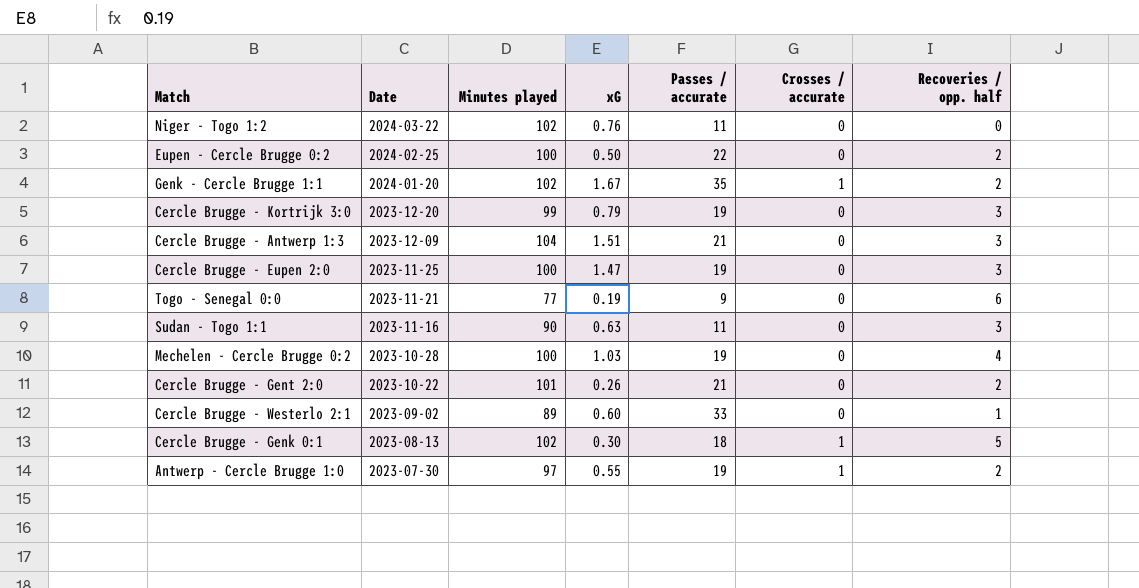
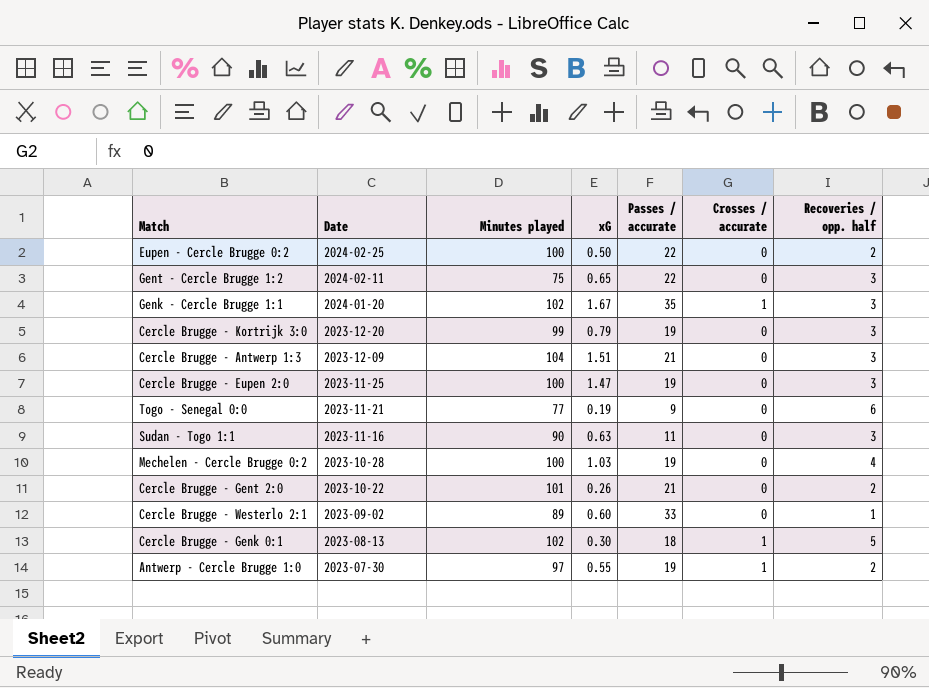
row Niger - Togo 1:2: 2024-03-22 | 102 | 0.76 | 11 | 0 | 0 -> none
row Gent - Cercle Brugge 1:2: none -> 2024-02-11 | 75 | 0.65 | 22 | 0 | 3
Genk - Cercle Brugge 1:1 | Recoveries / opp. half: 2 -> 3

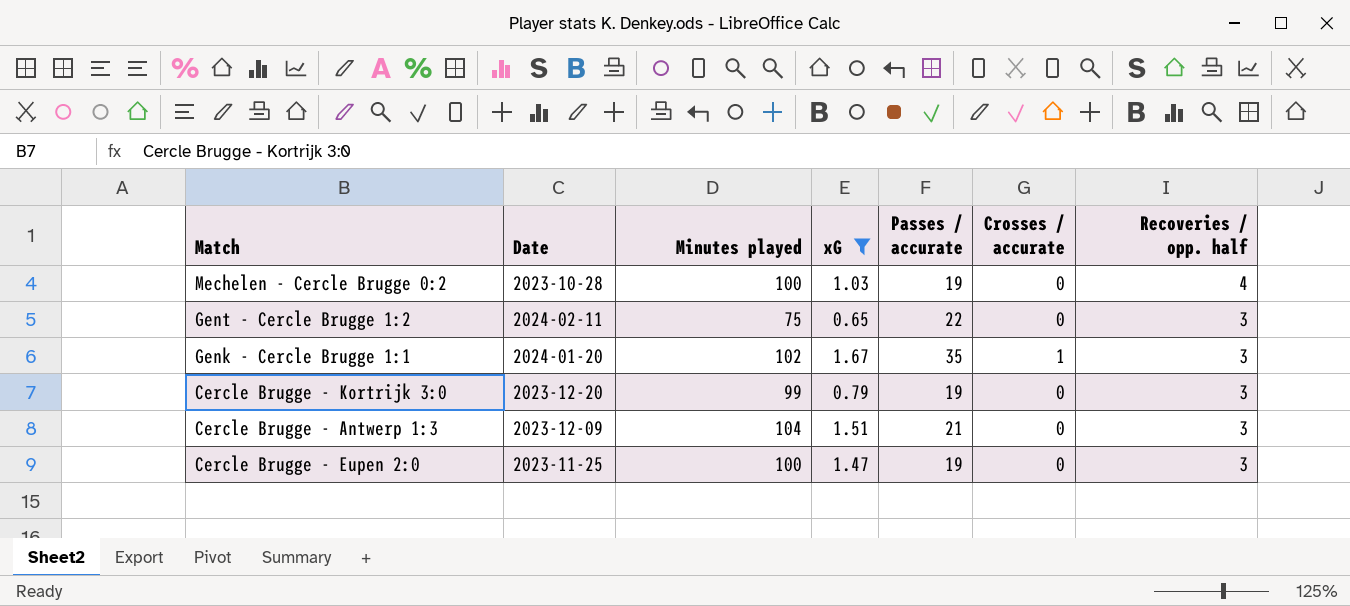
filter: none -> xG >= 0.65
row order: Date descending -> Recoveries / opp. half descending

